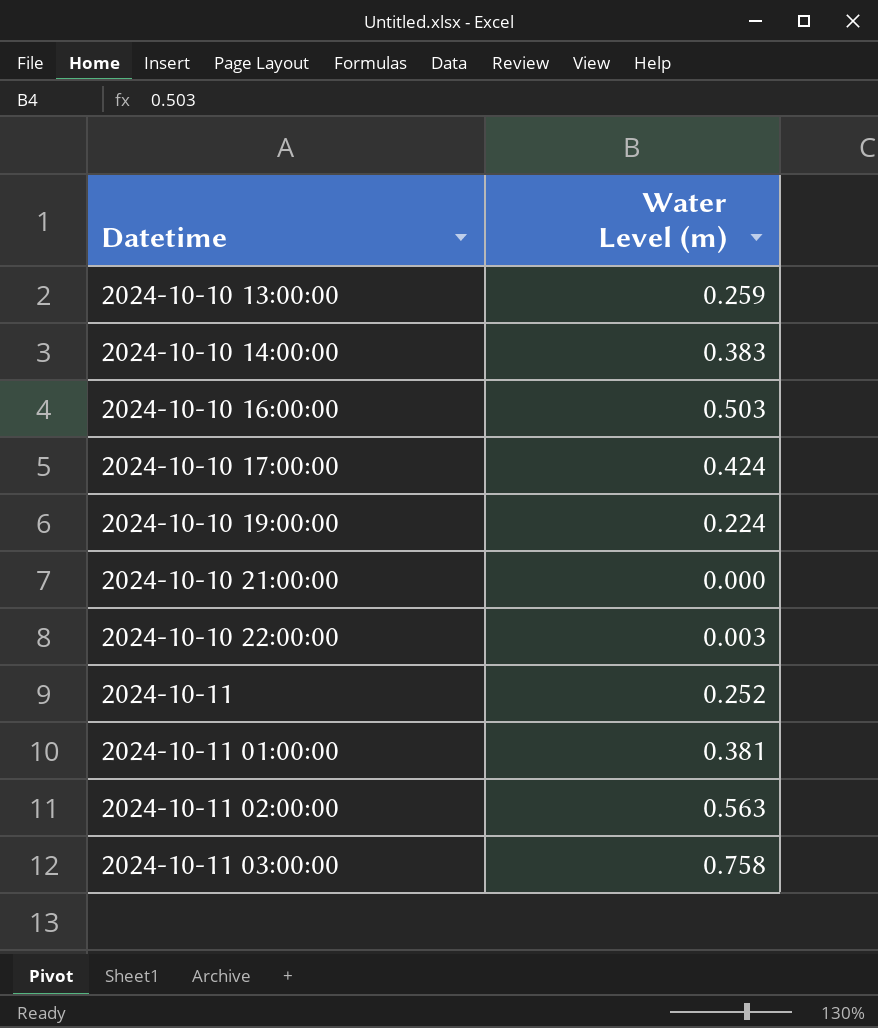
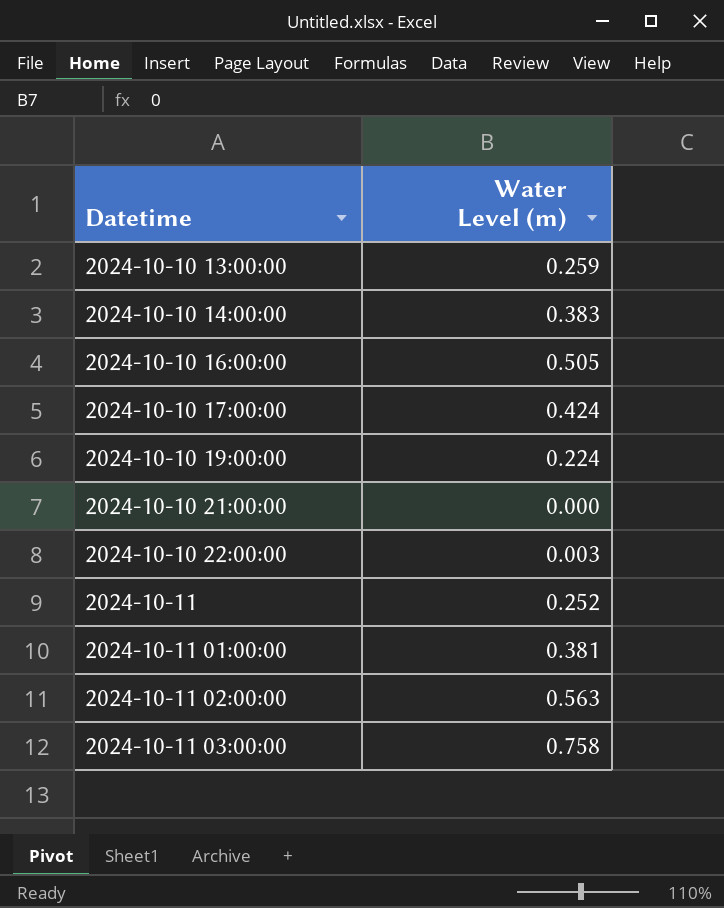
2024-10-10 16:00:00 | Water Level (m): 0.503 -> 0.505

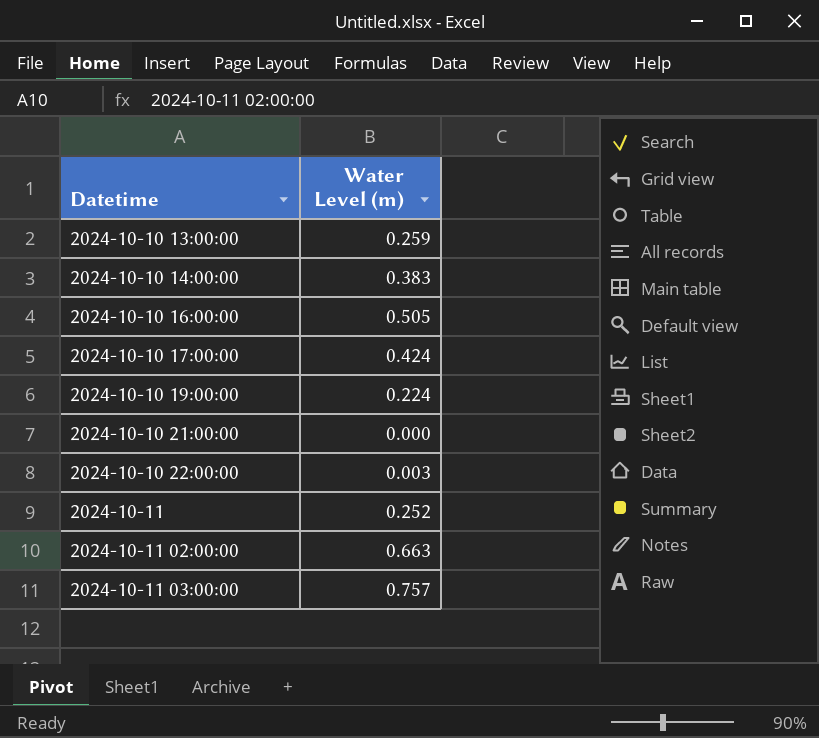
row 2024-10-11 01:00:00: 0.381 -> none
2024-10-11 02:00:00 | Water Level (m): 0.563 -> 0.663
2024-10-11 03:00:00 | Water Level (m): 0.758 -> 0.757

